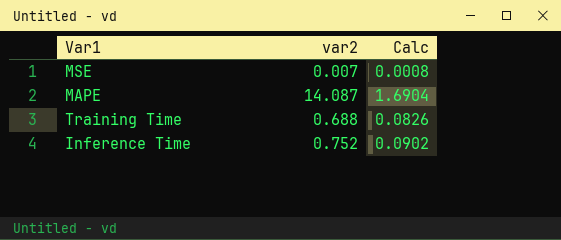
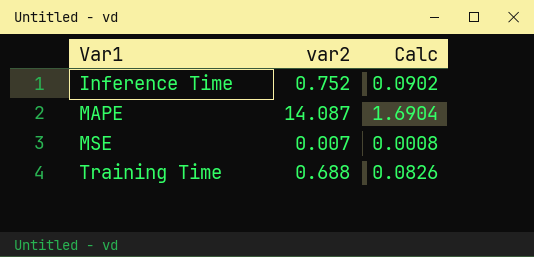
row order: none -> Var1 ascending

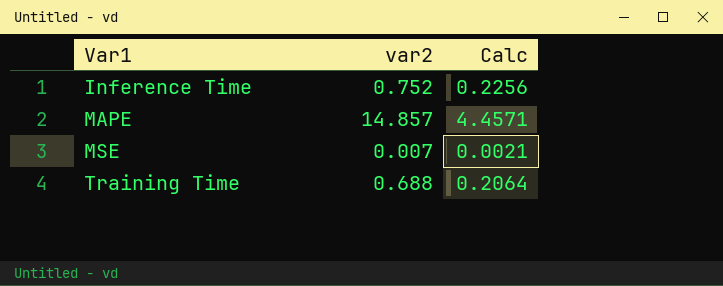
column Calc | formula: [var2] * 0.12 -> [var2] * 0.3
MAPE | var2: 14.087 -> 14.857

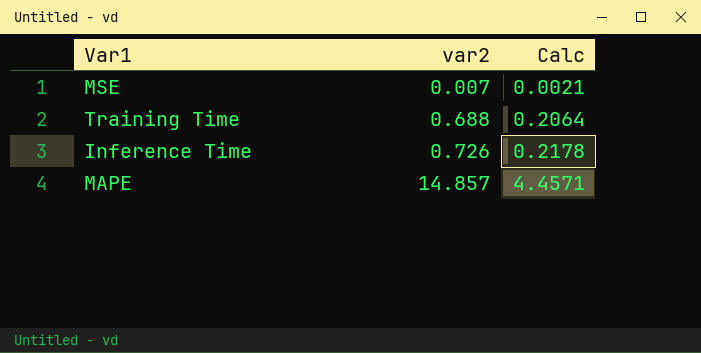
row order: Var1 ascending -> var2 ascending
Inference Time | var2: 0.752 -> 0.726
Inference Time | Calc: 0.2256 -> 0.2178

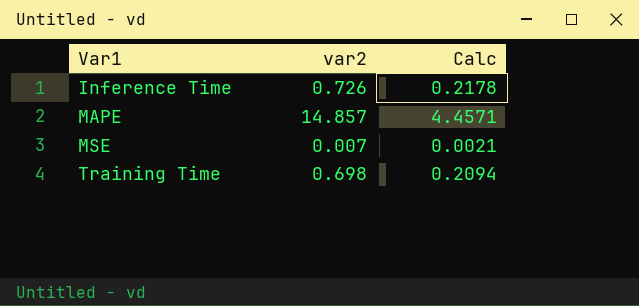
row order: var2 ascending -> Var1 ascending
Training Time | var2: 0.688 -> 0.698
Training Time | Calc: 0.2064 -> 0.2094

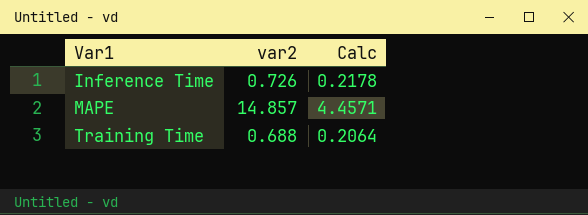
row MSE: 0.007 | 0.0021 -> none
Training Time | var2: 0.698 -> 0.688
Training Time | Calc: 0.2094 -> 0.2064

